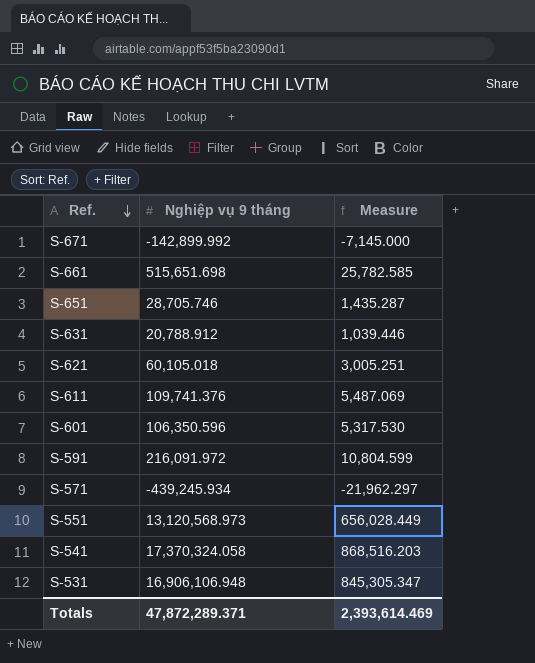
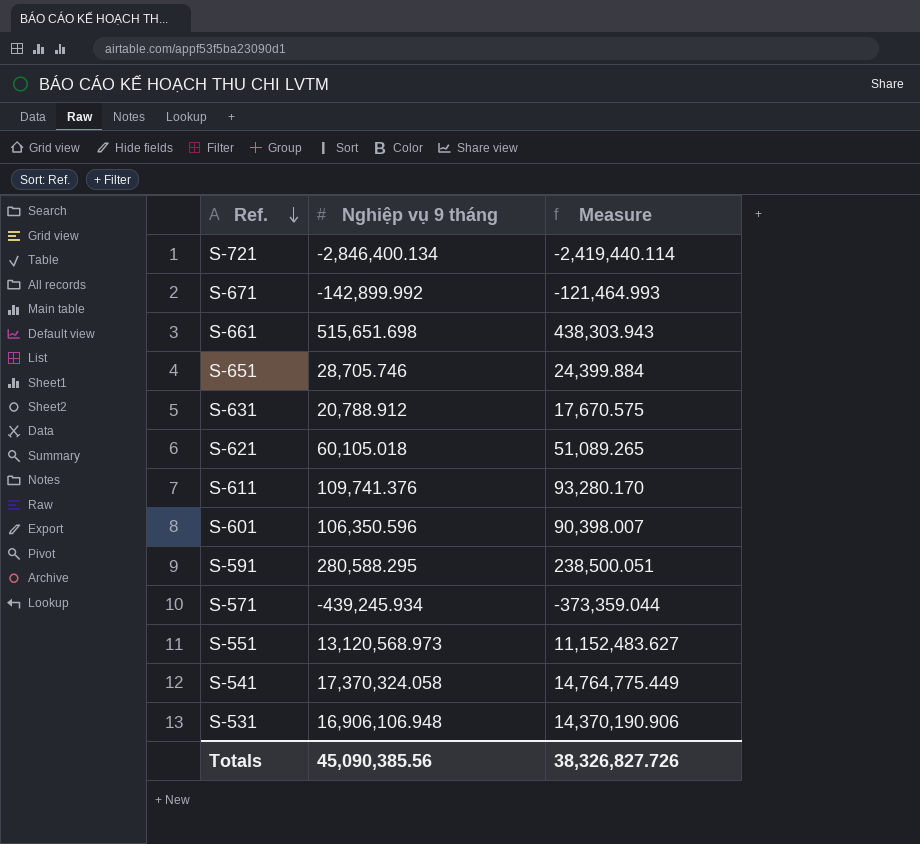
column Measure | formula: [Nghiệp vụ 9 tháng] * 0.05 -> [Nghiệp vụ 9 tháng] * 0.85
row S-721: none -> -2,846,400.134 | -2,419,440.114
S-591 | Nghiệp vụ 9 tháng: 216,091.972 -> 280,588.295
Totals | Nghiệp vụ 9 tháng: 47,872,289.371 -> 45,090,385.56
Totals | Measure: 2,393,614.469 -> 38,326,827.726

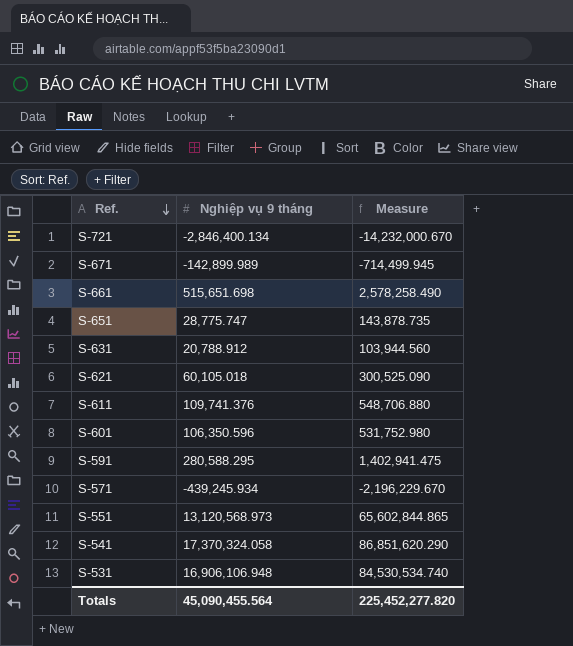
column Measure | formula: [Nghiệp vụ 9 tháng] * 0.85 -> [Nghiệp vụ 9 tháng] * 5
S-671 | Nghiệp vụ 9 tháng: -142,899.992 -> -142,899.989
S-651 | Nghiệp vụ 9 tháng: 28,705.746 -> 28,775.747
Totals | Nghiệp vụ 9 tháng: 45,090,385.56 -> 45,090,455.564
Totals | Measure: 38,326,827.726 -> 225,452,277.820

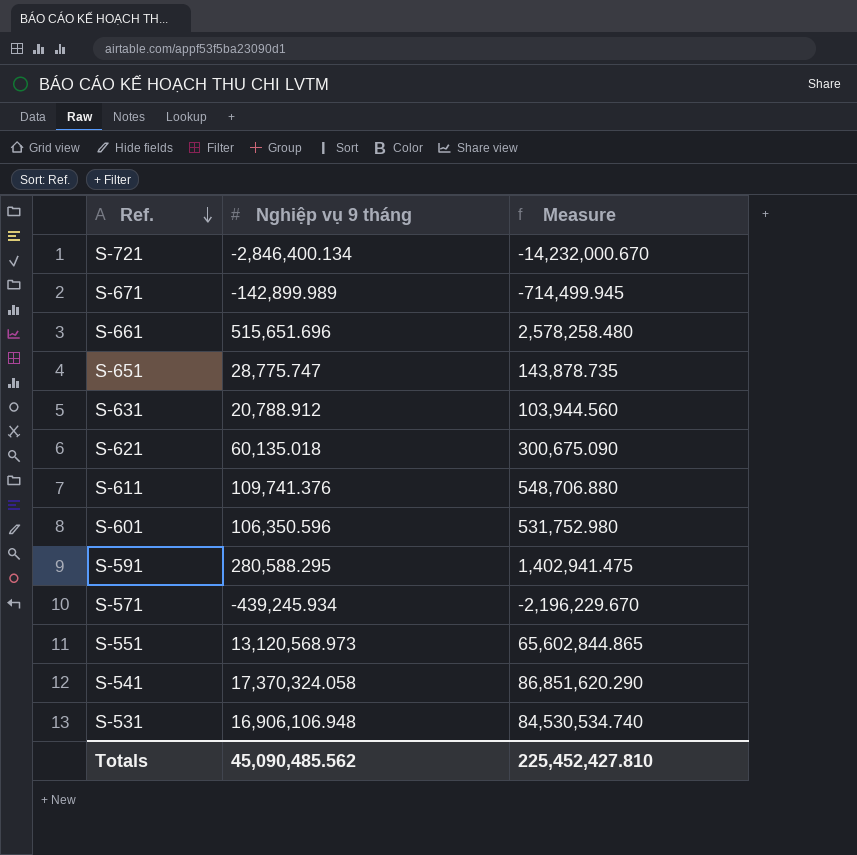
S-661 | Nghiệp vụ 9 tháng: 515,651.698 -> 515,651.696
S-661 | Measure: 2,578,258.490 -> 2,578,258.480
S-621 | Nghiệp vụ 9 tháng: 60,105.018 -> 60,135.018
S-621 | Measure: 300,525.090 -> 300,675.090
Totals | Nghiệp vụ 9 tháng: 45,090,455.564 -> 45,090,485.562
Totals | Measure: 225,452,277.820 -> 225,452,427.810

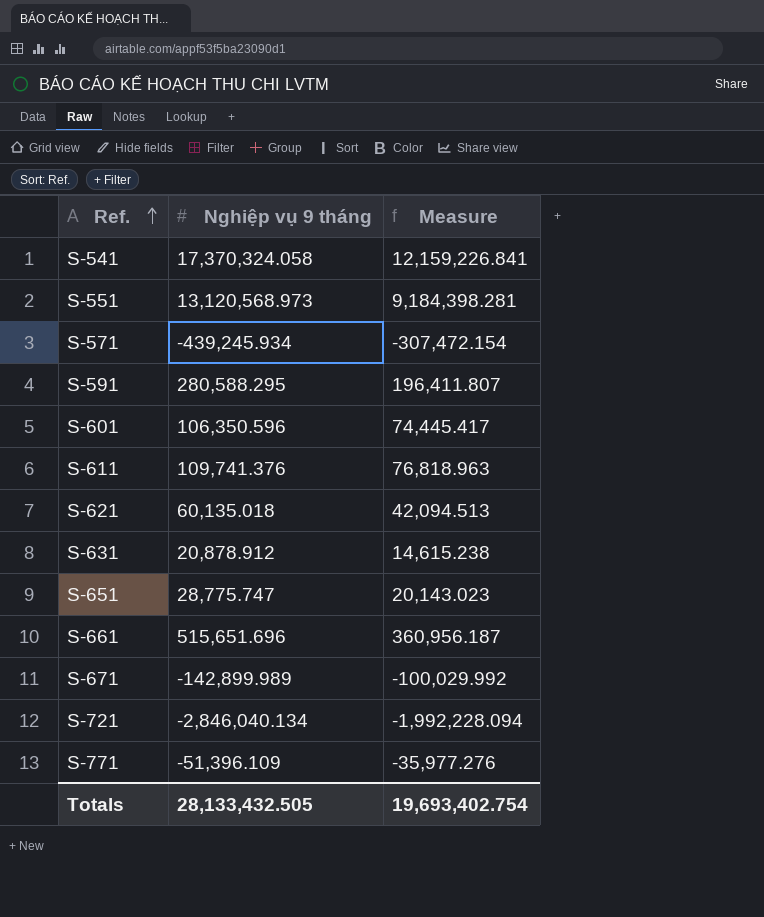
row order: Ref. descending -> Ref. ascending
column Measure | formula: [Nghiệp vụ 9 tháng] * 5 -> [Nghiệp vụ 9 tháng] * 0.7
row S-531: 16,906,106.948 | 84,530,534.740 -> none
S-631 | Nghiệp vụ 9 tháng: 20,788.912 -> 20,878.912
S-721 | Nghiệp vụ 9 tháng: -2,846,400.134 -> -2,846,040.134
row S-771: none -> -51,396.109 | -35,977.276
Totals | Nghiệp vụ 9 tháng: 45,090,485.562 -> 28,133,432.505
Totals | Measure: 225,452,427.810 -> 19,693,402.754

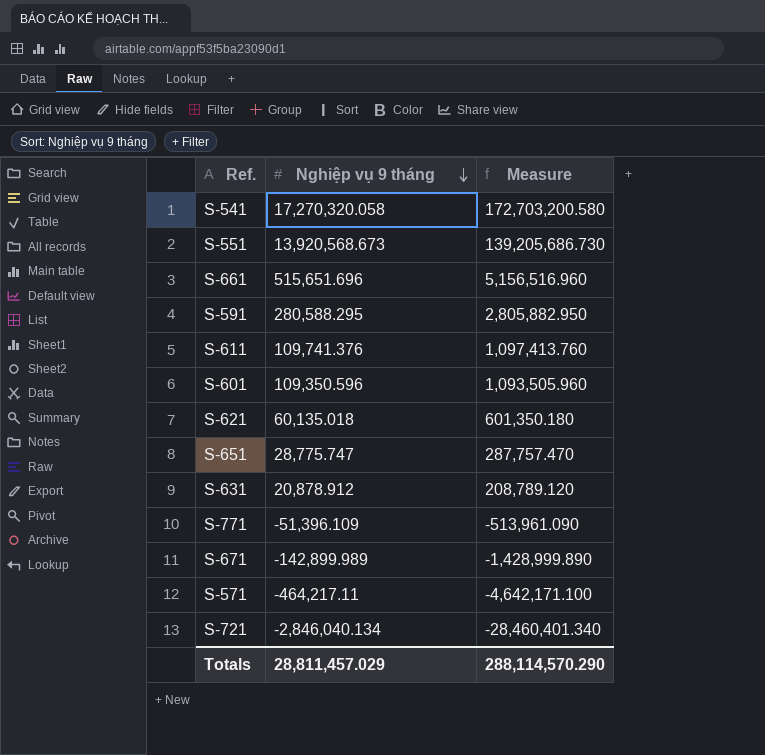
row order: Ref. ascending -> Nghiệp vụ 9 tháng descending
column Measure | formula: [Nghiệp vụ 9 tháng] * 0.7 -> [Nghiệp vụ 9 tháng] * 10
S-541 | Nghiệp vụ 9 tháng: 17,370,324.058 -> 17,270,320.058
S-551 | Nghiệp vụ 9 tháng: 13,120,568.973 -> 13,920,568.673
S-601 | Nghiệp vụ 9 tháng: 106,350.596 -> 109,350.596
S-571 | Nghiệp vụ 9 tháng: -439,245.934 -> -464,217.11
Totals | Nghiệp vụ 9 tháng: 28,133,432.505 -> 28,811,457.029
Totals | Measure: 19,693,402.754 -> 288,114,570.290

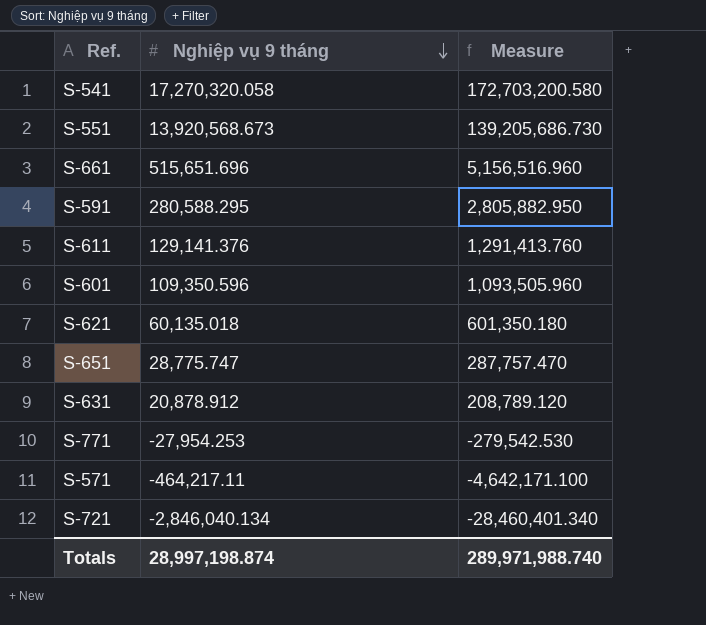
row S-671: -142,899.989 | -1,428,999.890 -> none
S-611 | Nghiệp vụ 9 tháng: 109,741.376 -> 129,141.376
S-611 | Measure: 1,097,413.760 -> 1,291,413.760
S-771 | Nghiệp vụ 9 tháng: -51,396.109 -> -27,954.253
S-771 | Measure: -513,961.090 -> -279,542.530
Totals | Nghiệp vụ 9 tháng: 28,811,457.029 -> 28,997,198.874
Totals | Measure: 288,114,570.290 -> 289,971,988.740

